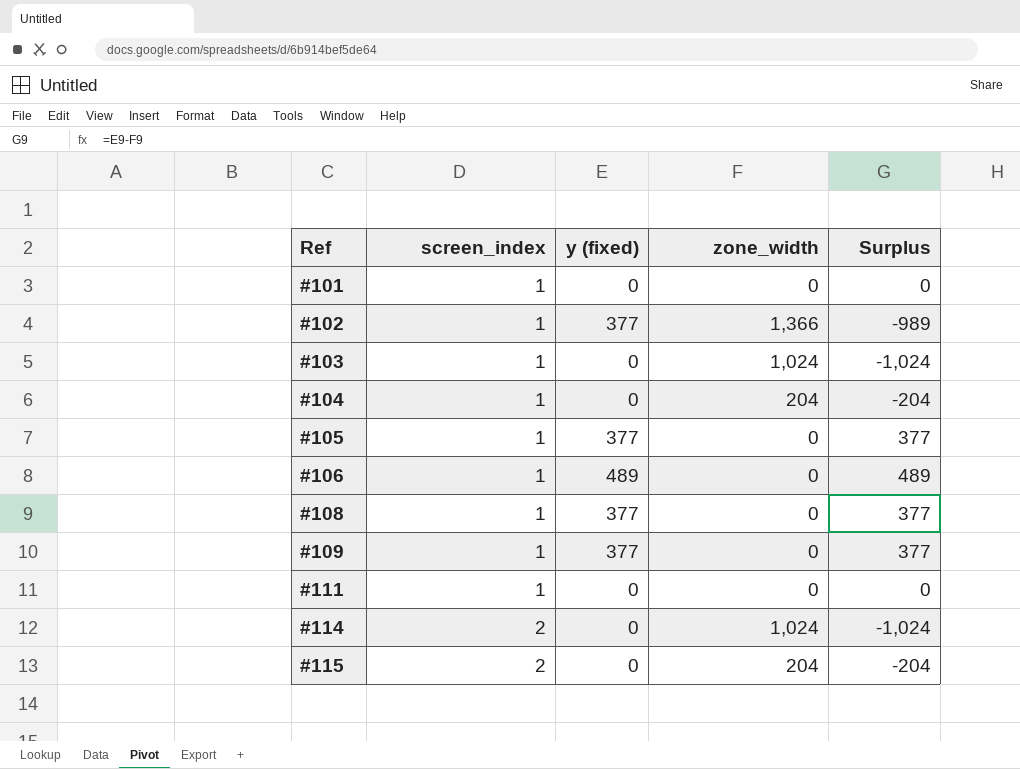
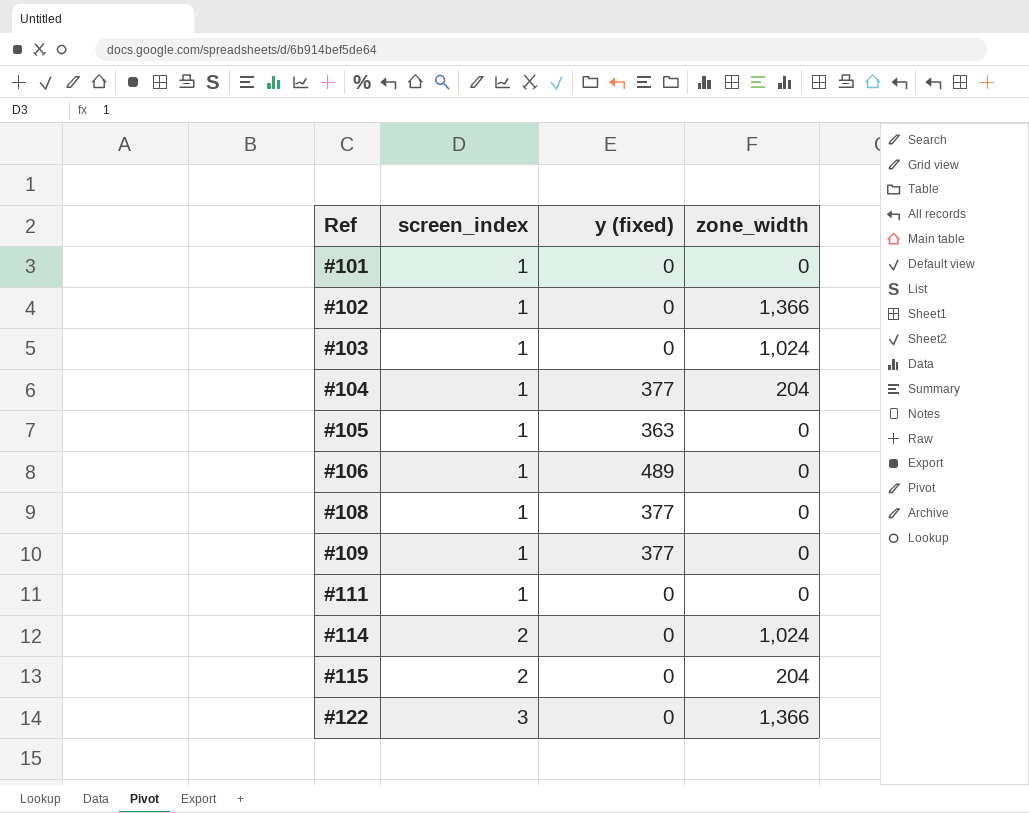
column Surplus | formula: [y (fixed)] - [zone_width] -> none
#102 | y (fixed): 377 -> 0
#104 | y (fixed): 0 -> 377
#105 | y (fixed): 377 -> 363
row #122: none -> 3 | 0 | 1,366

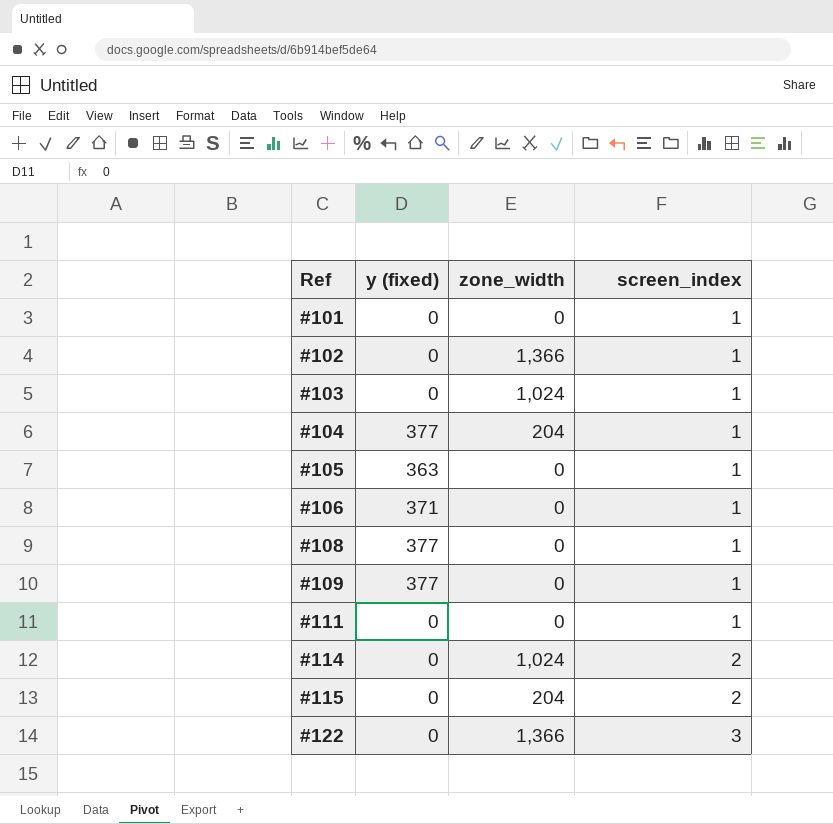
column screen_index | position: 2 -> 4
#106 | y (fixed): 489 -> 371

